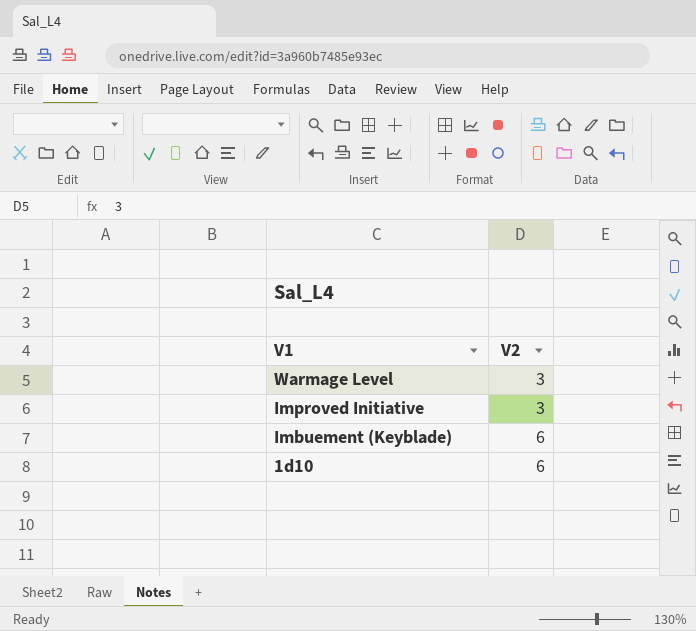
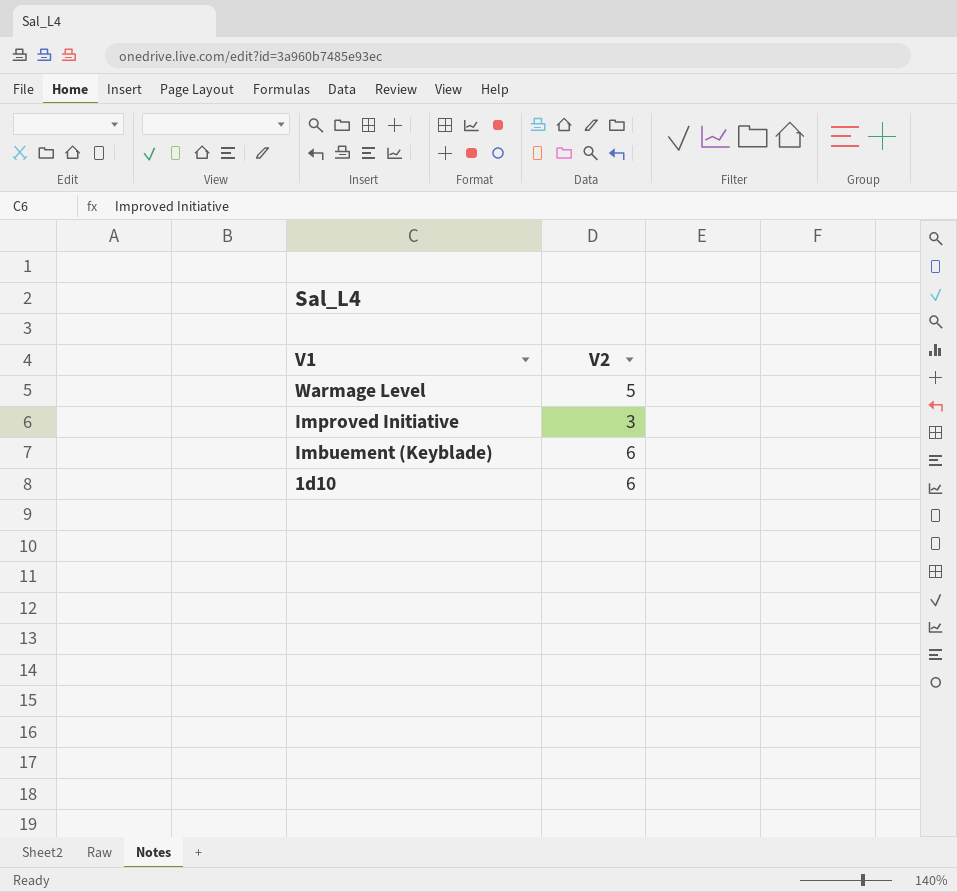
Warmage Level | V2: 3 -> 5

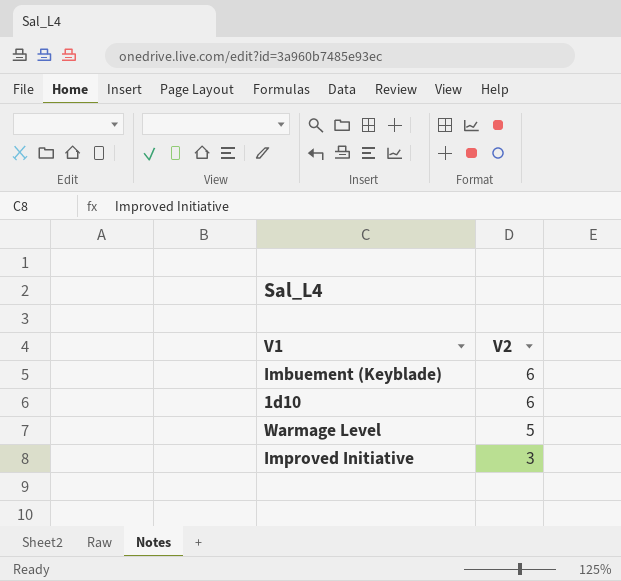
row order: V1 descending -> V2 descending

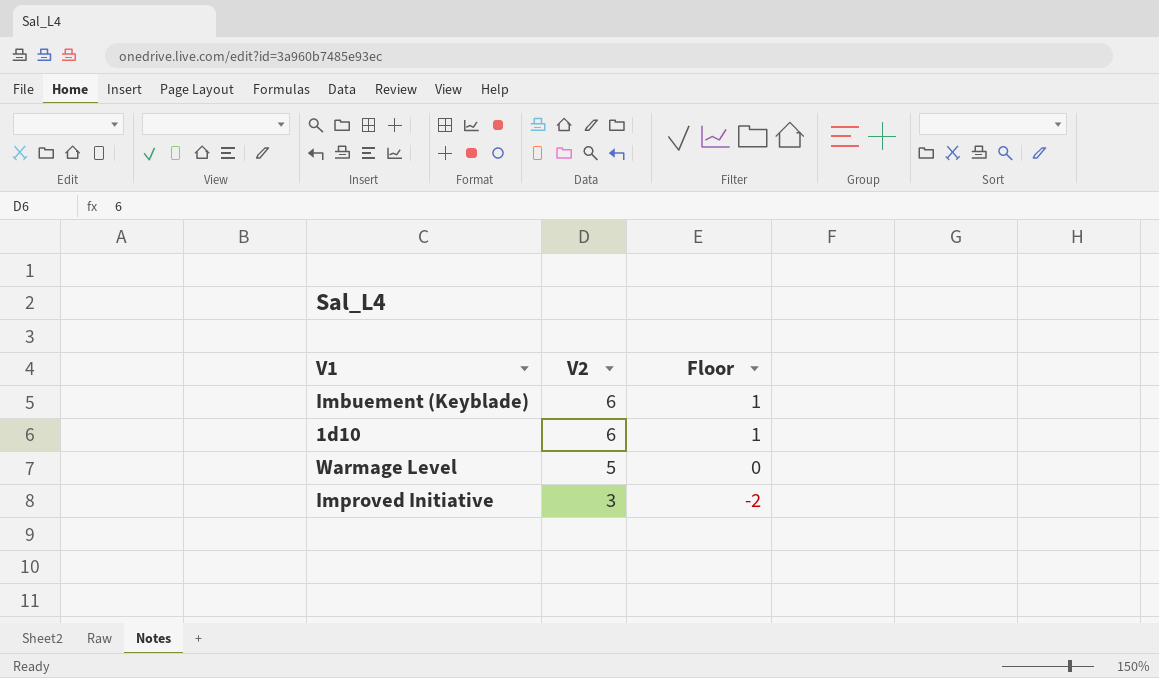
column Floor | formula: none -> [V2] - 5

